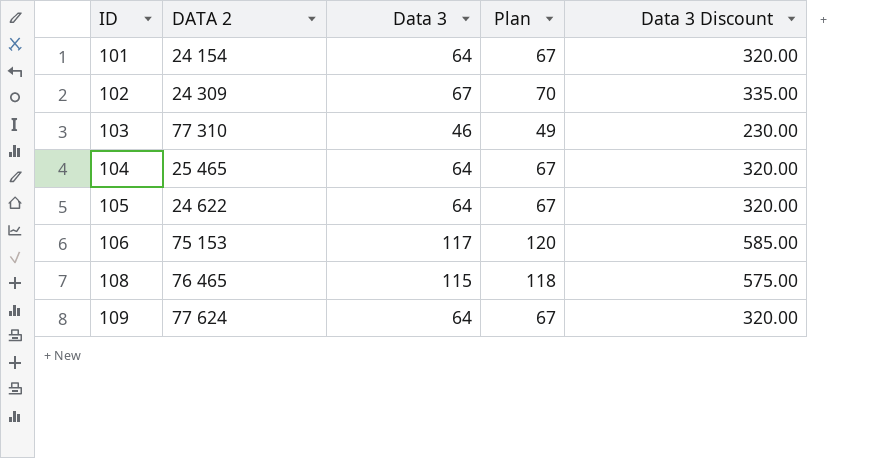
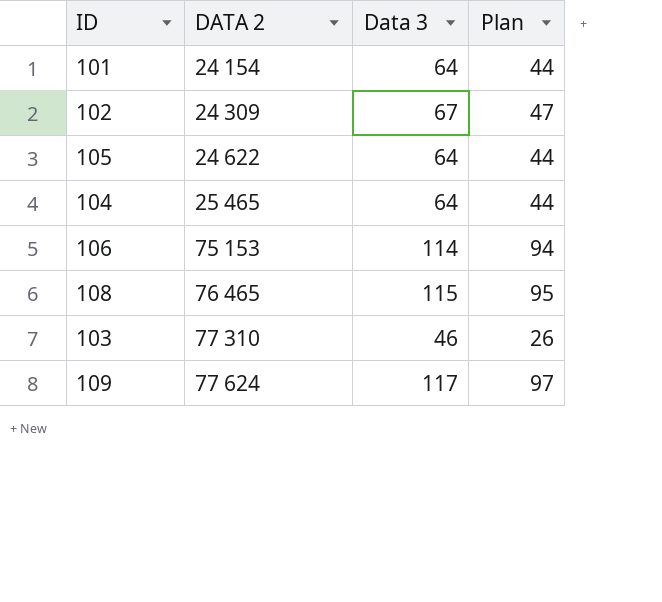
row order: ID ascending -> DATA 2 ascending
column Data 3 Discount | formula: [Data 3] * 5 -> none
column Plan | formula: [Data 3] + 3 -> [Data 3] - 20
106 | Data 3: 117 -> 114
109 | Data 3: 64 -> 117

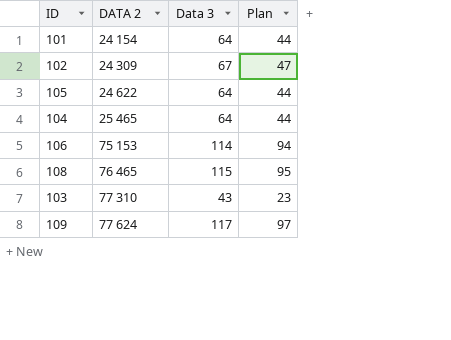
103 | Data 3: 46 -> 43
103 | Plan: 26 -> 23

